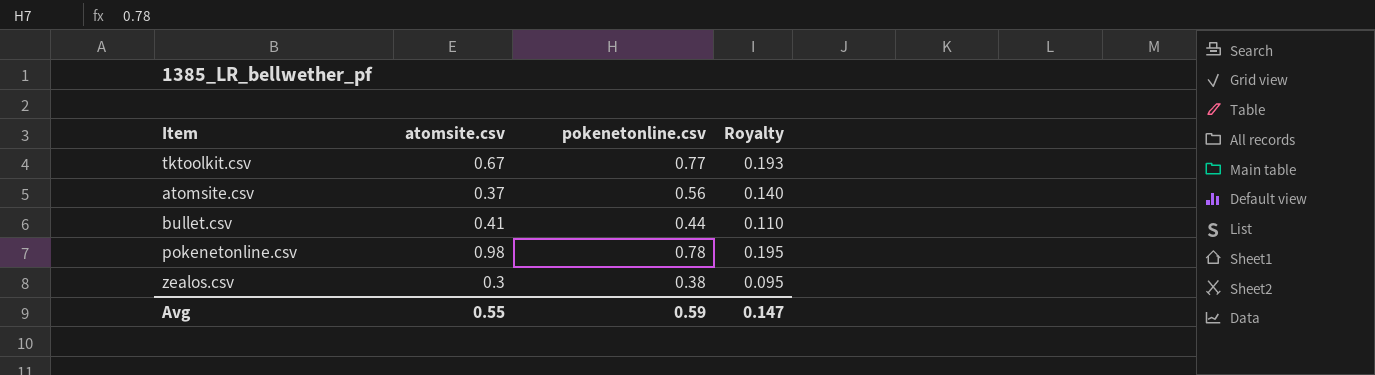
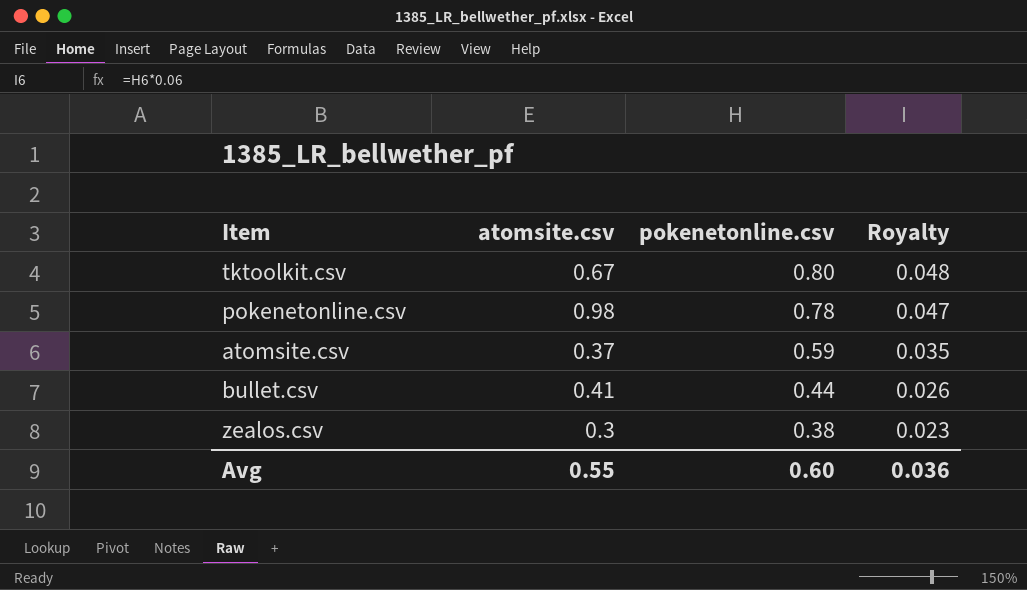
row order: none -> pokenetonline.csv descending
column Royalty | formula: [pokenetonline.csv] * 0.25 -> [pokenetonline.csv] * 0.06
tktoolkit.csv | pokenetonline.csv: 0.77 -> 0.80
atomsite.csv | pokenetonline.csv: 0.56 -> 0.59
Avg | pokenetonline.csv: 0.59 -> 0.60
Avg | Royalty: 0.147 -> 0.036

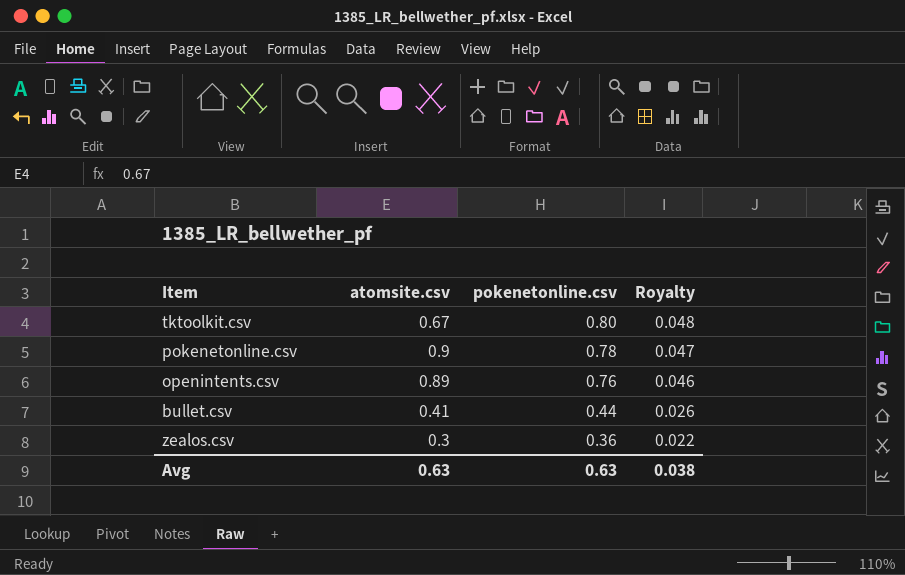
row atomsite.csv: 0.37 | 0.59 | 0.035 -> none
pokenetonline.csv | atomsite.csv: 0.98 -> 0.9
row openintents.csv: none -> 0.89 | 0.76 | 0.046
zealos.csv | pokenetonline.csv: 0.38 -> 0.36
zealos.csv | Royalty: 0.023 -> 0.022
Avg | atomsite.csv: 0.55 -> 0.63
Avg | pokenetonline.csv: 0.60 -> 0.63
Avg | Royalty: 0.036 -> 0.038

